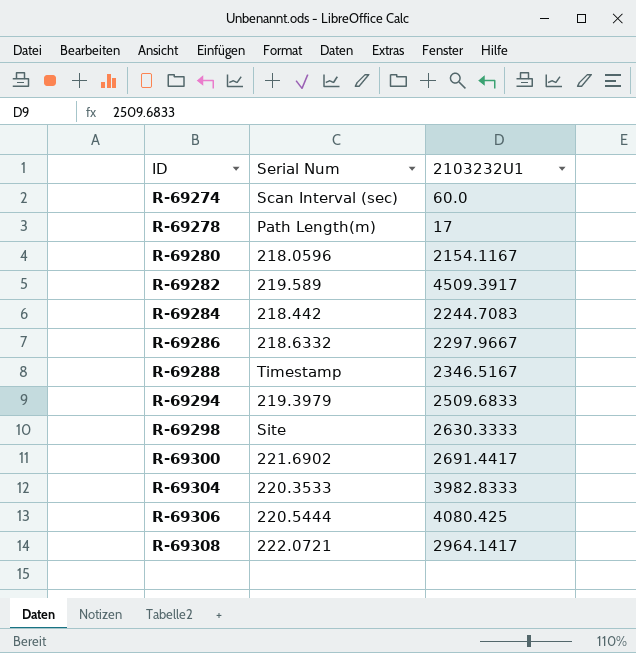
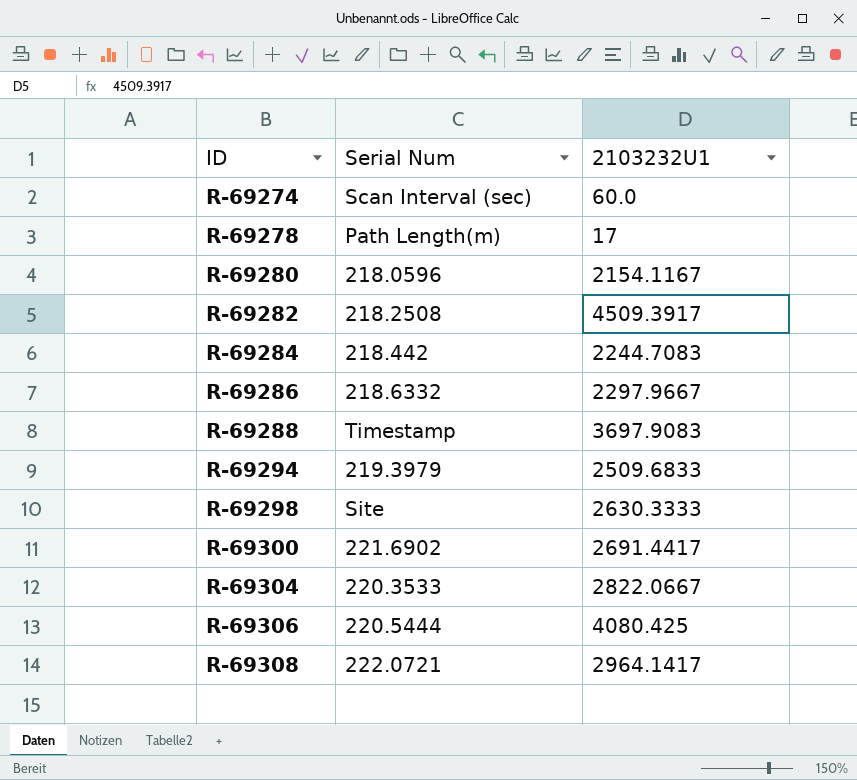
R-69282 | Serial Num: 219.589 -> 218.2508
R-69288 | 2103232U1: 2346.5167 -> 3697.9083
R-69304 | 2103232U1: 3982.8333 -> 2822.0667

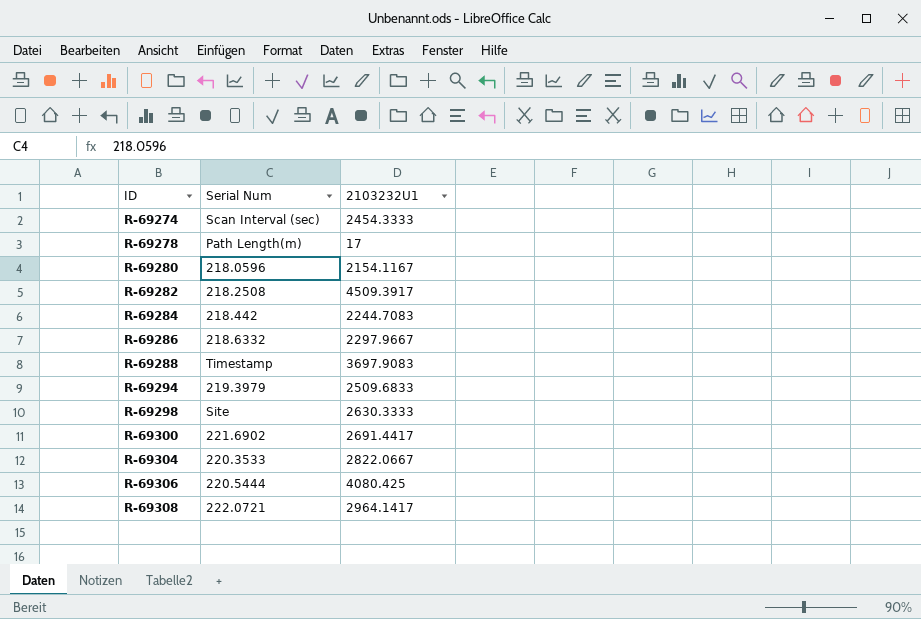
R-69274 | 2103232U1: 60.0 -> 2454.3333

